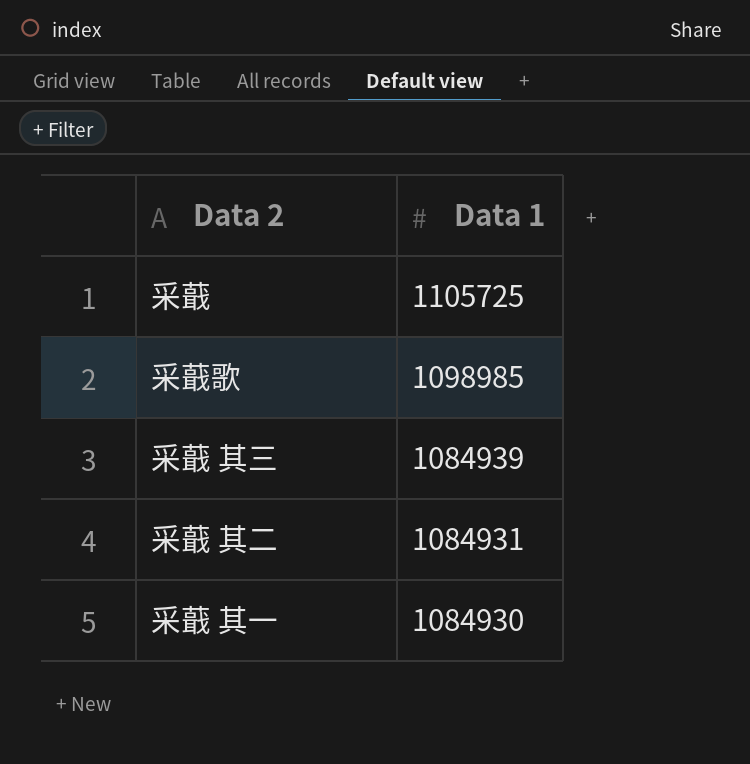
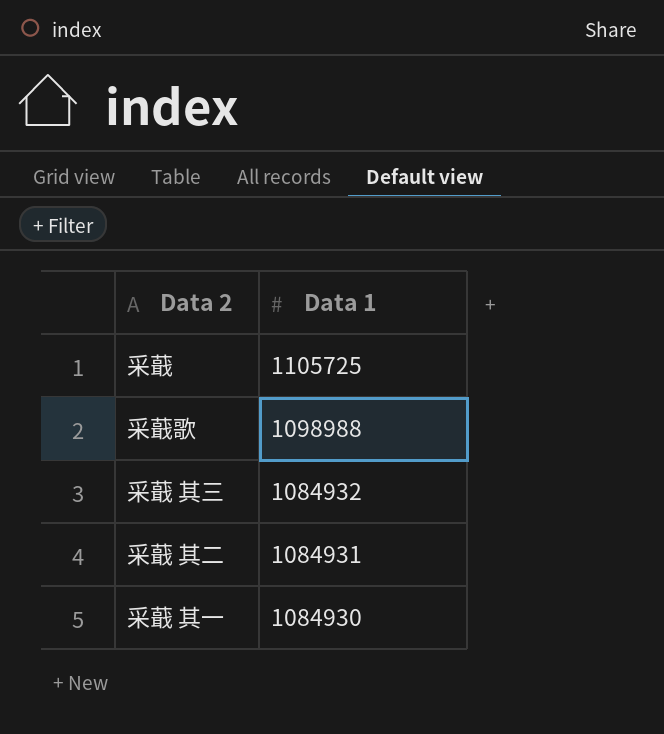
采蕺歌 | Data 1: 1098985 -> 1098988
采蕺 其三 | Data 1: 1084939 -> 1084932

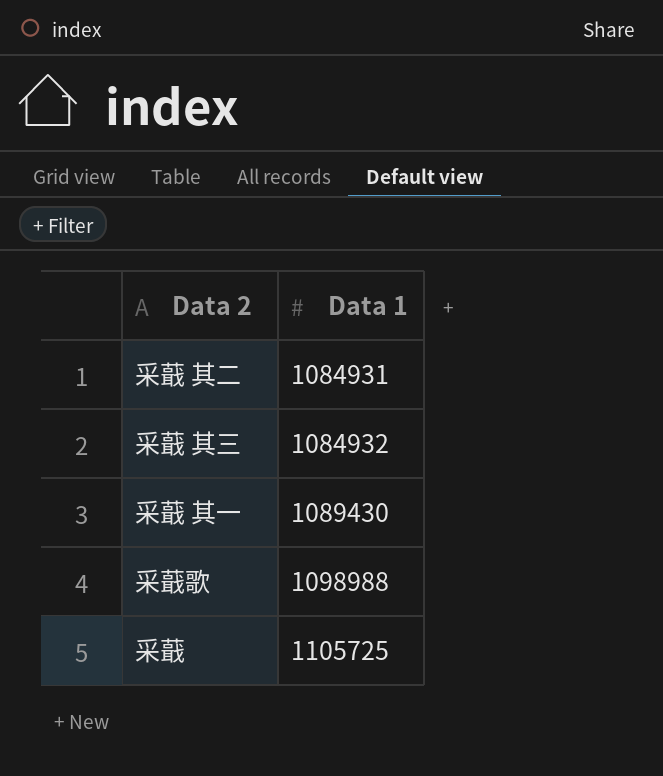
row order: Data 1 descending -> Data 1 ascending
采蕺 其一 | Data 1: 1084930 -> 1089430

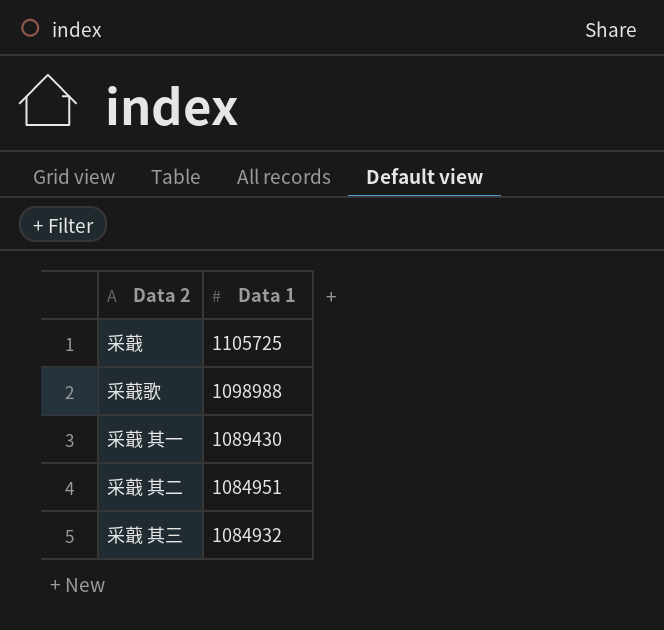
row order: Data 1 ascending -> Data 1 descending
采蕺 其二 | Data 1: 1084931 -> 1084951

